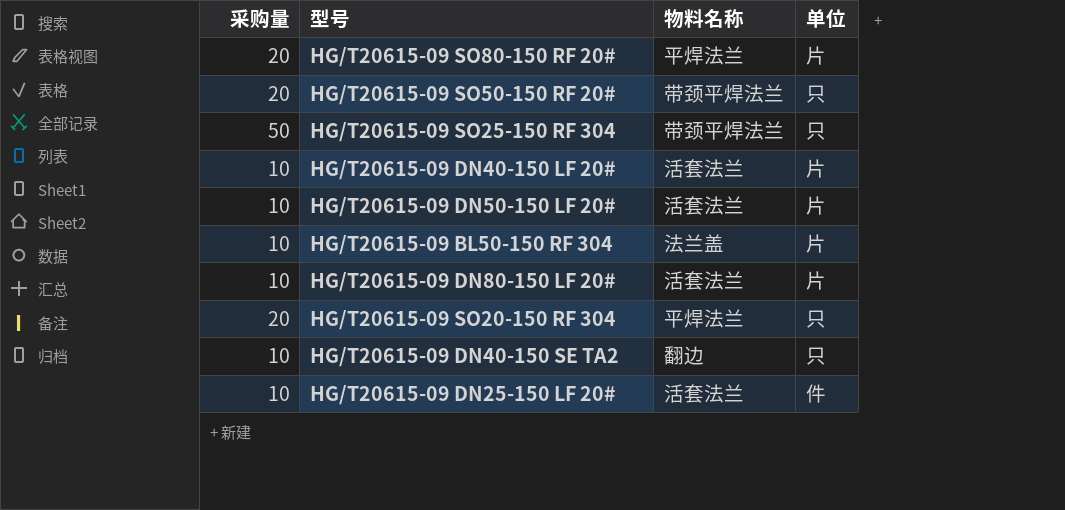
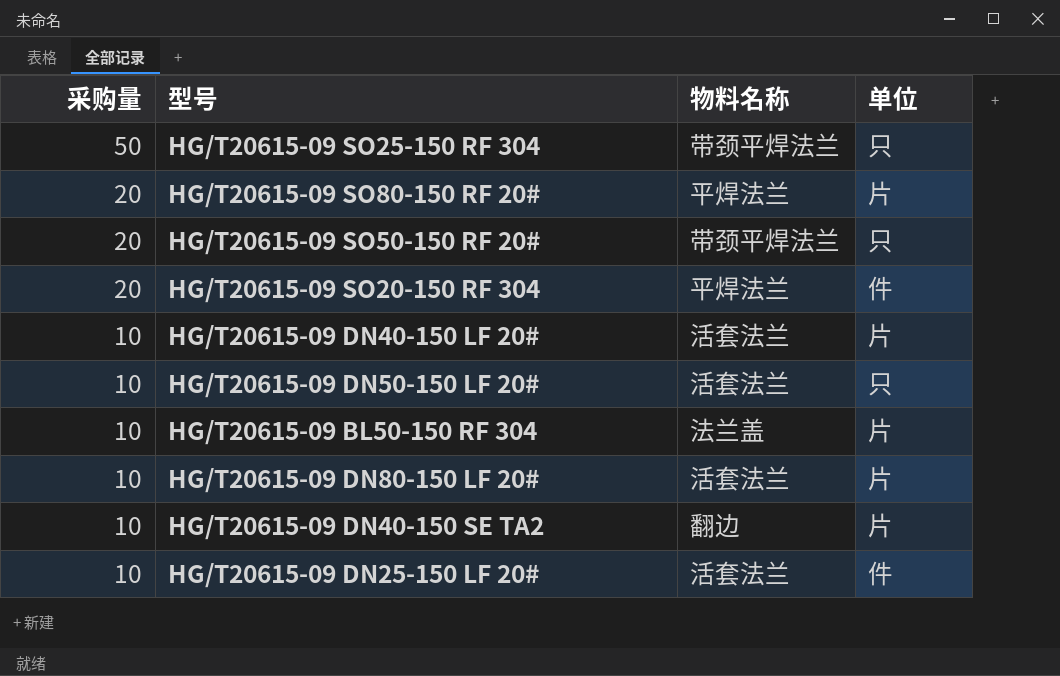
row order: none -> 采购量 descending
HG/T20615-09 SO20-150 RF 304 | 单位: 只 -> 件
HG/T20615-09 DN50-150 LF 20# | 单位: 片 -> 只
HG/T20615-09 DN40-150 SE TA2 | 单位: 只 -> 片

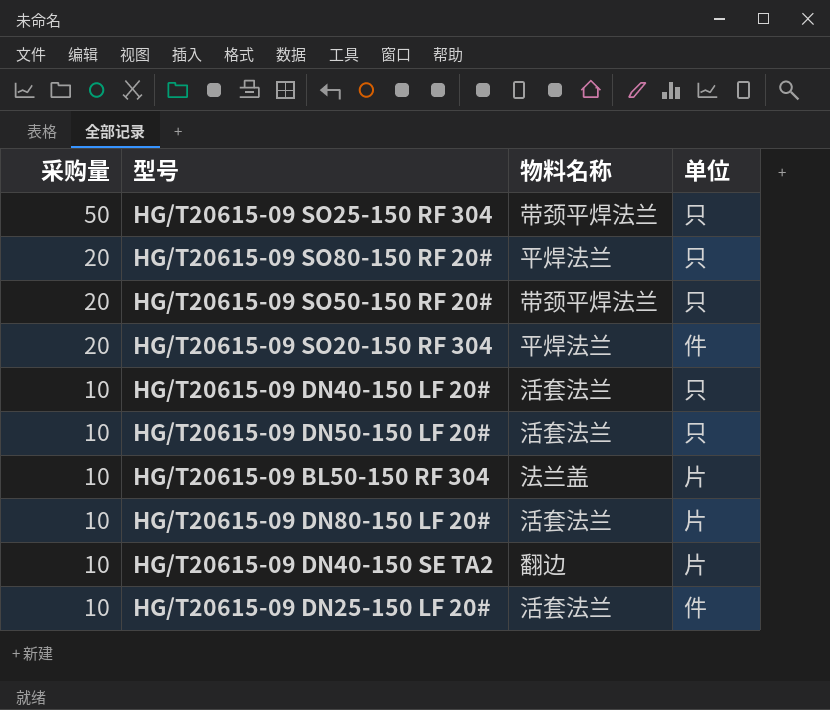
HG/T20615-09 SO80-150 RF 20# | 单位: 片 -> 只
HG/T20615-09 DN40-150 LF 20# | 单位: 片 -> 只

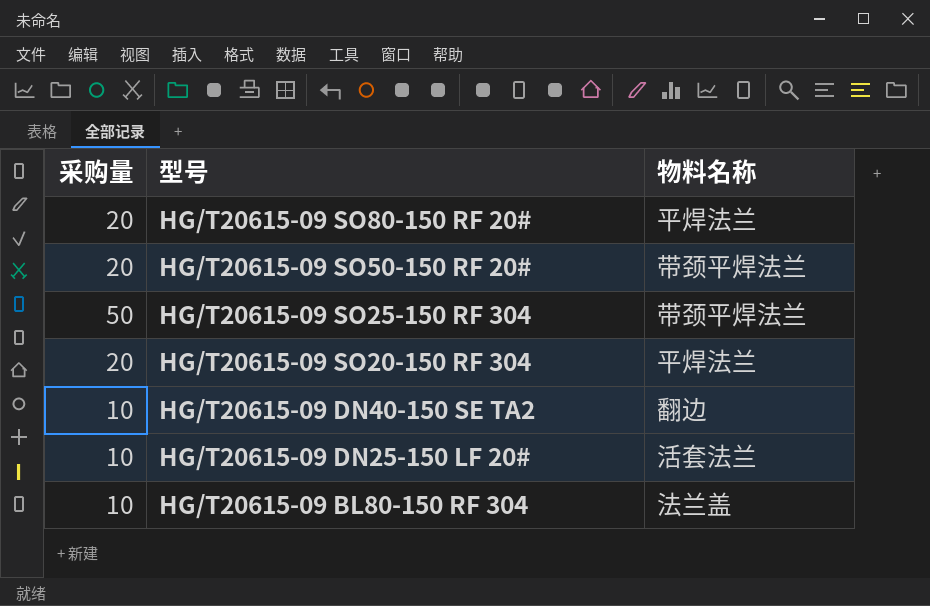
row order: 采购量 descending -> 型号 descending
column 单位 | position: 4 -> none
row HG/T20615-09 DN40-150 LF 20#: 10 | 活套法兰 | 只 -> none
row HG/T20615-09 DN50-150 LF 20#: 10 | 活套法兰 | 只 -> none
row HG/T20615-09 BL50-150 RF 304: 10 | 法兰盖 | 片 -> none
row HG/T20615-09 DN80-150 LF 20#: 10 | 活套法兰 | 片 -> none
row HG/T20615-09 BL80-150 RF 304: none -> 10 | 法兰盖

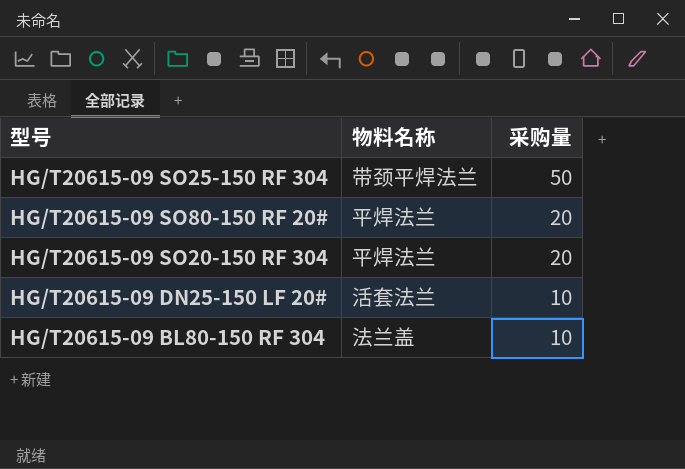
row order: 型号 descending -> 采购量 descending
column 采购量 | position: 1 -> 3
row HG/T20615-09 SO50-150 RF 20#: 20 | 带颈平焊法兰 -> none
row HG/T20615-09 DN40-150 SE TA2: 10 | 翻边 -> none

